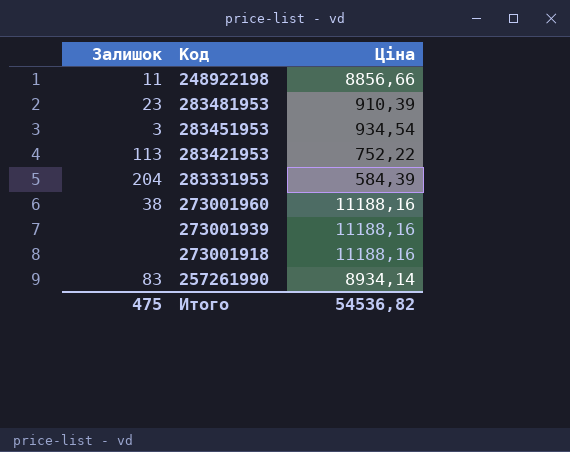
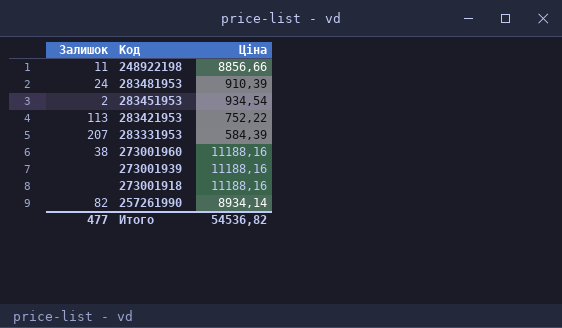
283481953 | Залишок: 23 -> 24
283451953 | Залишок: 3 -> 2
283331953 | Залишок: 204 -> 207
257261990 | Залишок: 83 -> 82
Итого | Залишок: 475 -> 477

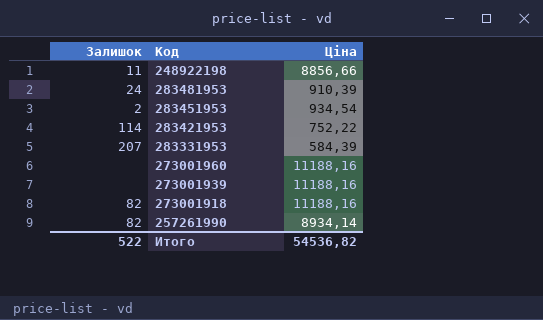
283421953 | Залишок: 113 -> 114
273001960 | Залишок: 38 -> none
273001918 | Залишок: none -> 82
Итого | Залишок: 477 -> 522

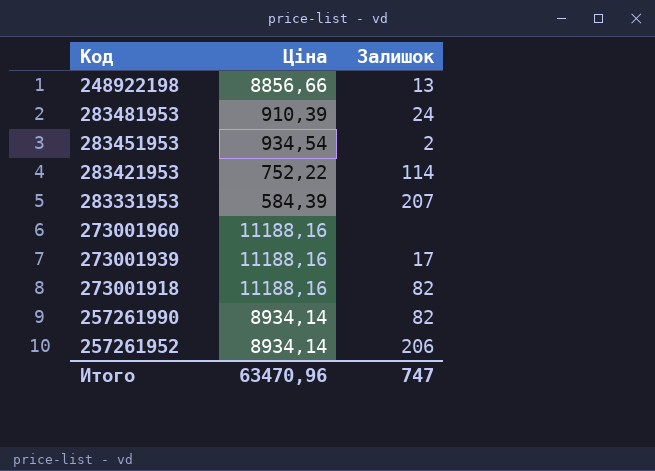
column Залишок | position: 1 -> 3
248922198 | Залишок: 11 -> 13
273001939 | Залишок: none -> 17
row 257261952: none -> 8934,14 | 206
Итого | Ціна: 54536,82 -> 63470,96
Итого | Залишок: 522 -> 747

